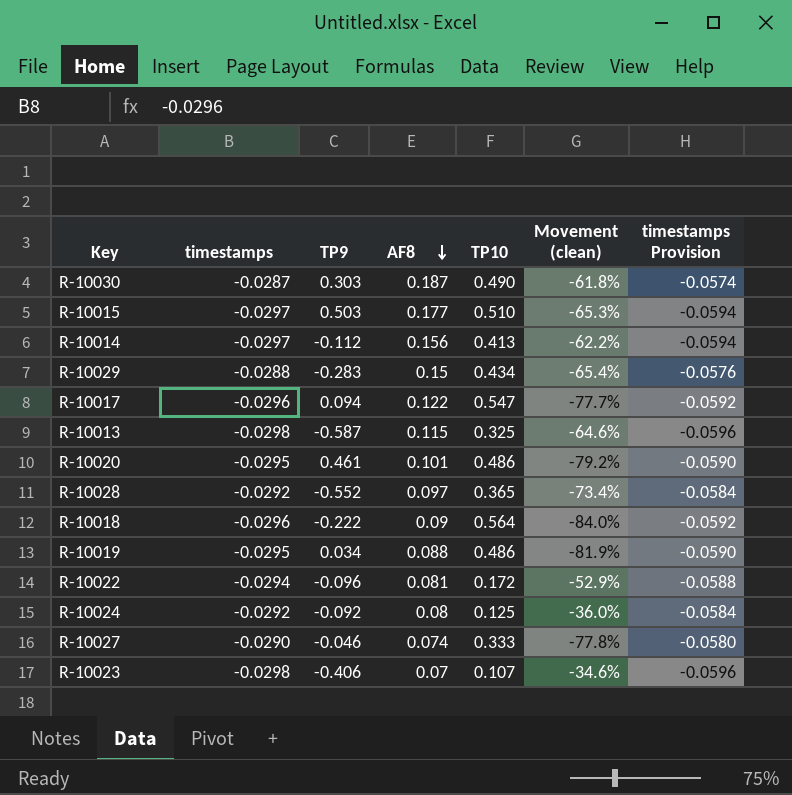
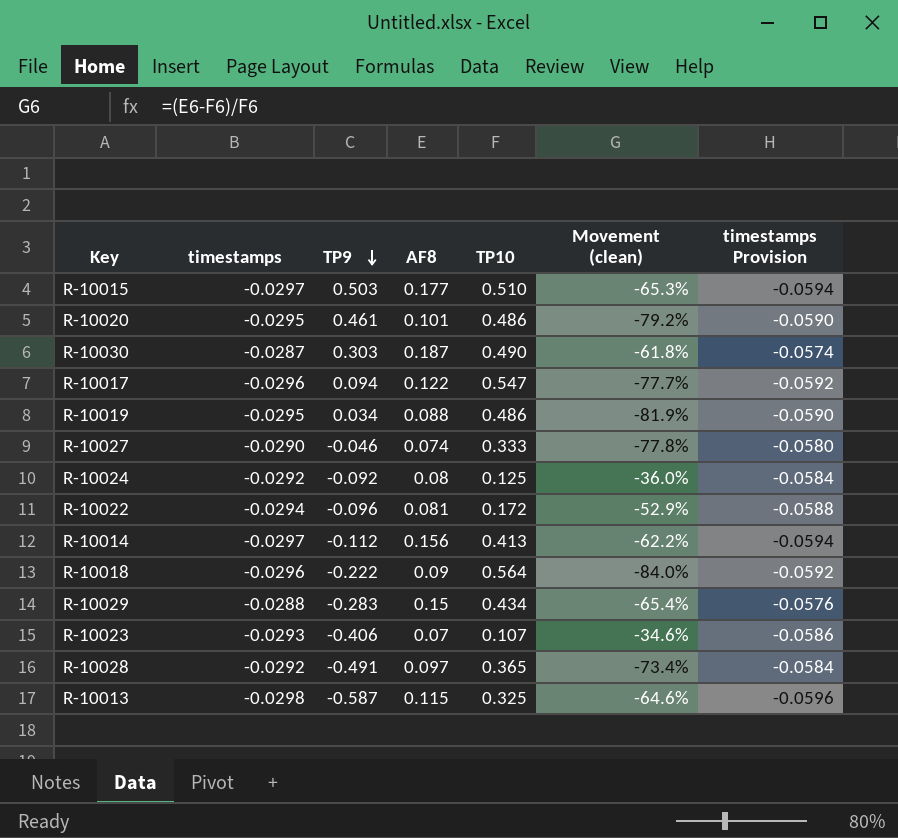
row order: AF8 descending -> TP9 descending
R-10023 | timestamps: -0.0298 -> -0.0293
R-10023 | timestamps Provision: -0.0596 -> -0.0586
R-10028 | TP9: -0.552 -> -0.491

